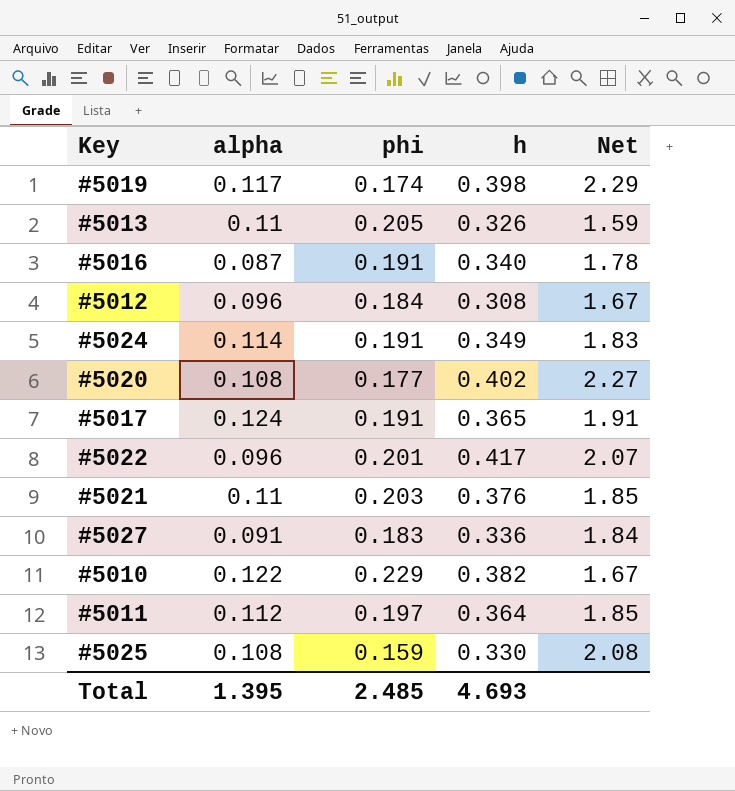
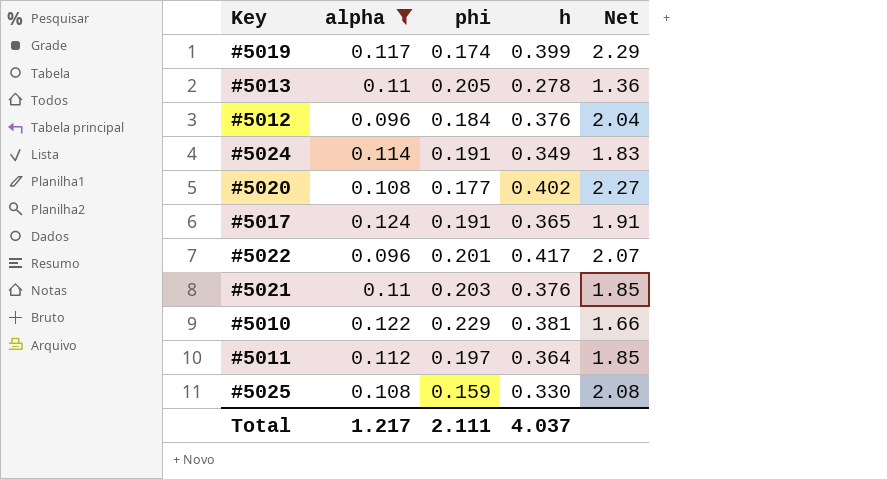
filter: none -> alpha >= 0.096
#5019 | h: 0.398 -> 0.399
#5013 | h: 0.326 -> 0.278
#5013 | Net: 1.59 -> 1.36
#5012 | h: 0.308 -> 0.376
#5012 | Net: 1.67 -> 2.04
#5010 | h: 0.382 -> 0.381
#5010 | Net: 1.67 -> 1.66
Total | alpha: 1.395 -> 1.217
Total | phi: 2.485 -> 2.111
Total | h: 4.693 -> 4.037

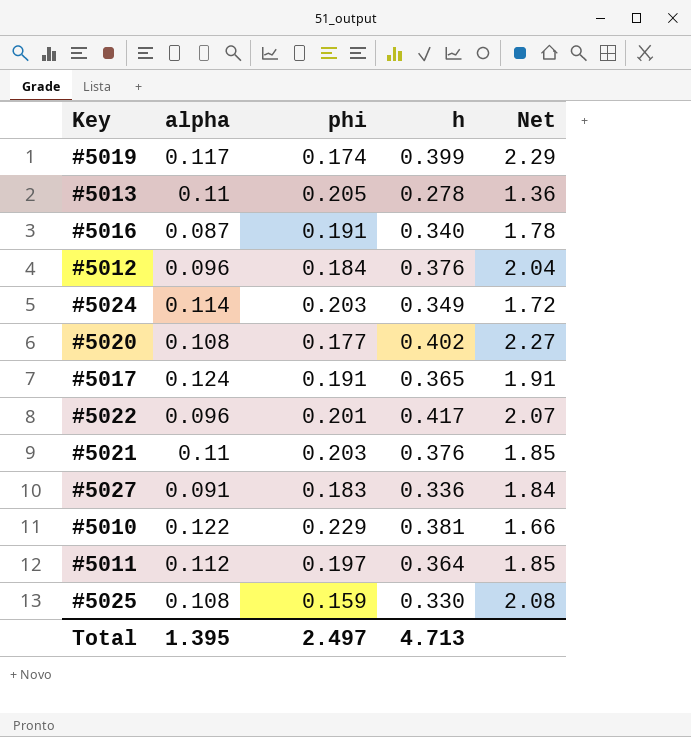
filter: alpha >= 0.096 -> none
#5024 | phi: 0.191 -> 0.203
#5024 | Net: 1.83 -> 1.72
Total | alpha: 1.217 -> 1.395
Total | phi: 2.111 -> 2.497
Total | h: 4.037 -> 4.713

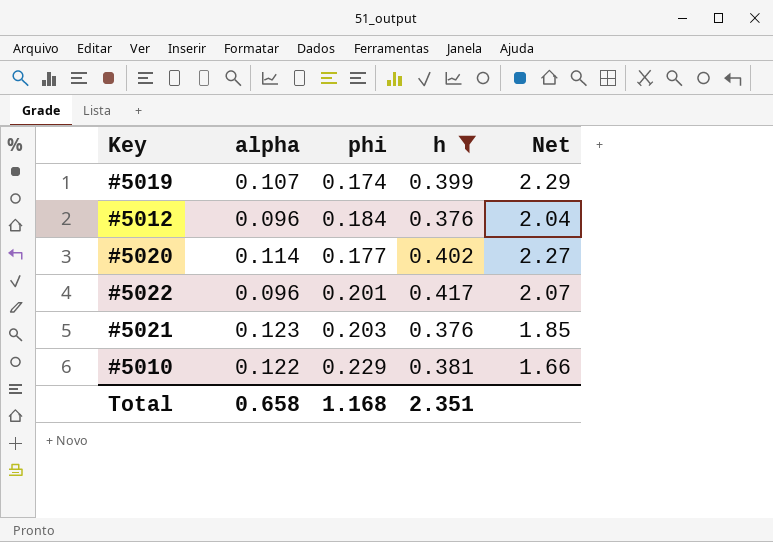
filter: none -> h >= 0.376
#5019 | alpha: 0.117 -> 0.107
#5020 | alpha: 0.108 -> 0.114
#5021 | alpha: 0.11 -> 0.123
Total | alpha: 1.395 -> 0.658
Total | phi: 2.497 -> 1.168
Total | h: 4.713 -> 2.351

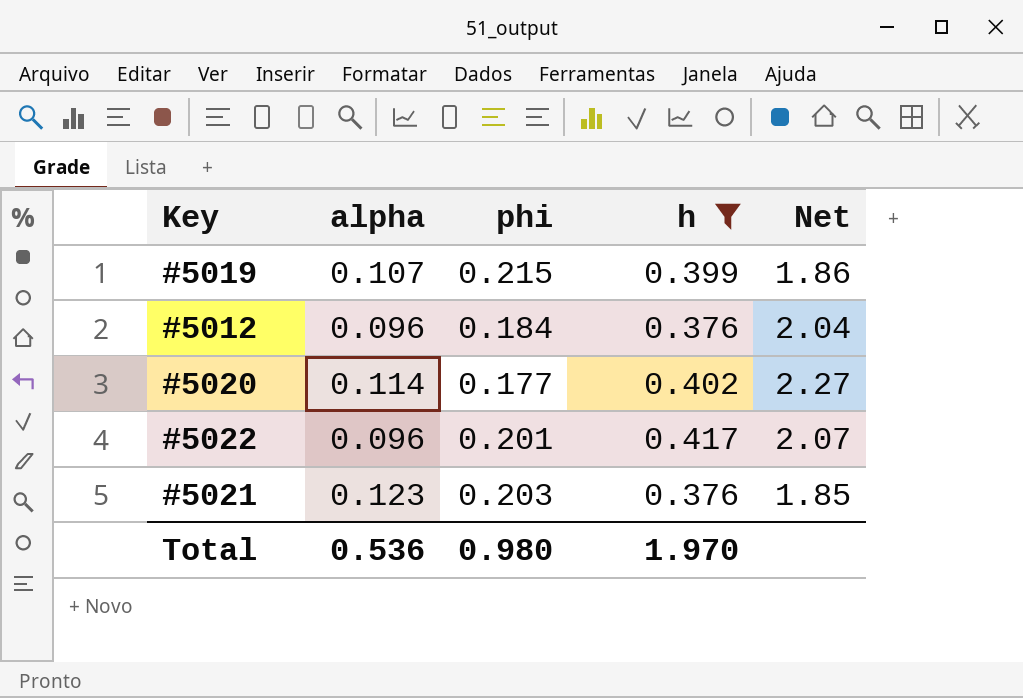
row #5010: 0.122 | 0.229 | 0.381 | 1.66 -> none
#5019 | phi: 0.174 -> 0.215
#5019 | Net: 2.29 -> 1.86
Total | alpha: 0.658 -> 0.536
Total | phi: 1.168 -> 0.980
Total | h: 2.351 -> 1.970

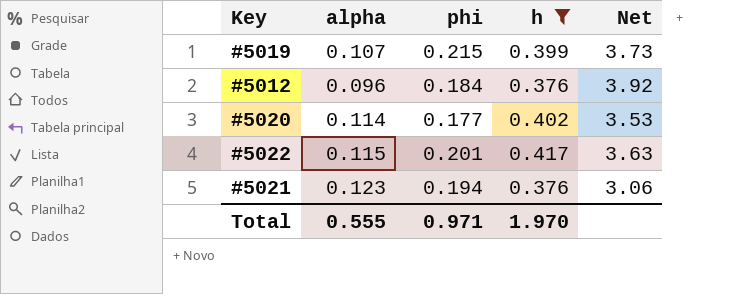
column Net | formula: [h] / [phi] -> [h] / [alpha]
#5022 | alpha: 0.096 -> 0.115
#5021 | phi: 0.203 -> 0.194
Total | alpha: 0.536 -> 0.555
Total | phi: 0.980 -> 0.971

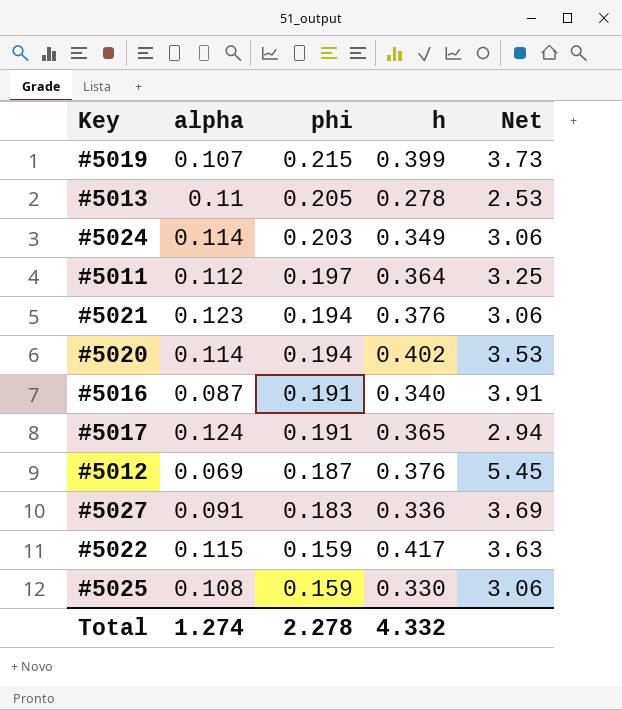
filter: h >= 0.376 -> none
row order: none -> phi descending
#5020 | phi: 0.177 -> 0.194
#5012 | alpha: 0.096 -> 0.069
#5012 | phi: 0.184 -> 0.187
#5012 | Net: 3.92 -> 5.45
#5022 | phi: 0.201 -> 0.159
Total | alpha: 0.555 -> 1.274
Total | phi: 0.971 -> 2.278
Total | h: 1.970 -> 4.332

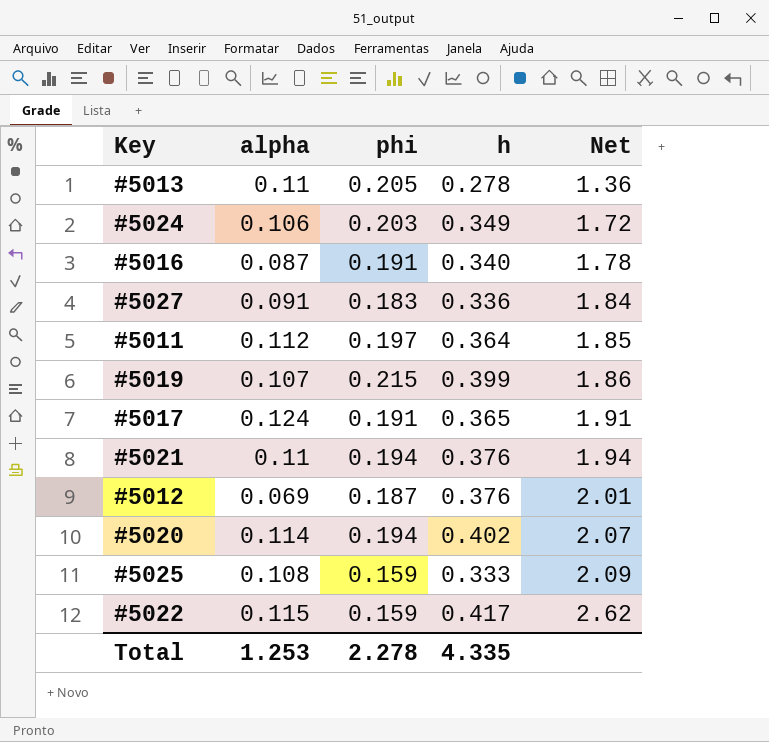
row order: phi descending -> Net ascending
column Net | formula: [h] / [alpha] -> [h] / [phi]
#5024 | alpha: 0.114 -> 0.106
#5021 | alpha: 0.123 -> 0.11
#5025 | h: 0.330 -> 0.333
Total | alpha: 1.274 -> 1.253
Total | h: 4.332 -> 4.335

